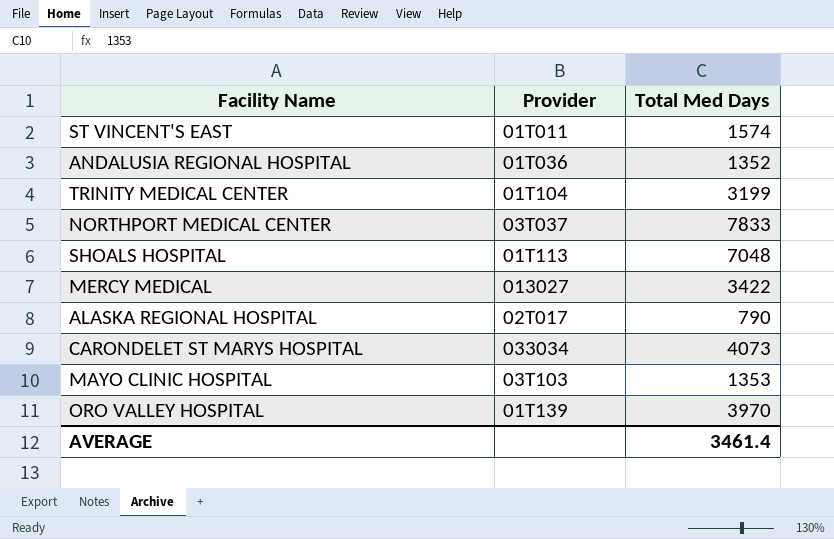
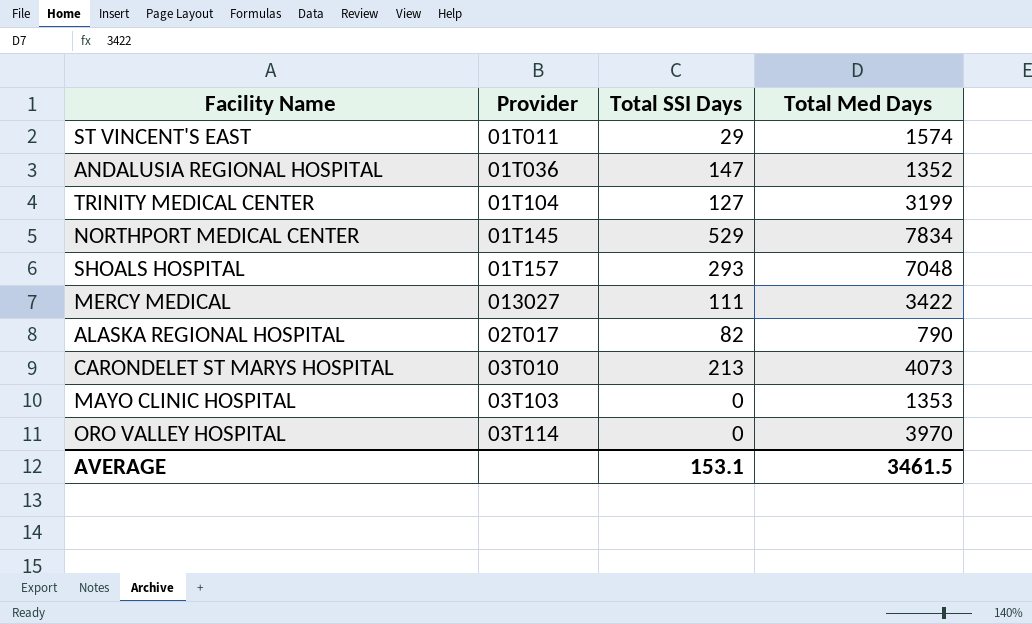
column Total SSI Days | position: none -> 3
NORTHPORT MEDICAL CENTER | Provider: 03T037 -> 01T145
NORTHPORT MEDICAL CENTER | Total Med Days: 7833 -> 7834
SHOALS HOSPITAL | Provider: 01T113 -> 01T157
CARONDELET ST MARYS HOSPITAL | Provider: 033034 -> 03T010
ORO VALLEY HOSPITAL | Provider: 01T139 -> 03T114
AVERAGE | Total Med Days: 3461.4 -> 3461.5

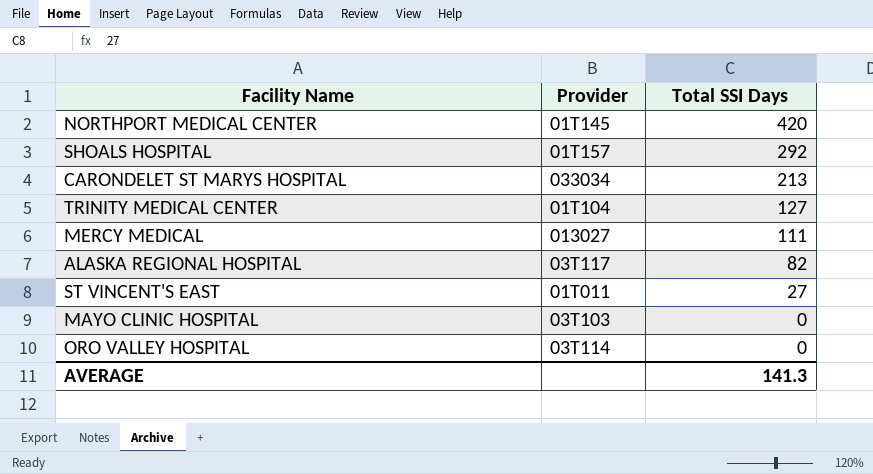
row order: none -> Total SSI Days descending
column Total Med Days | position: 4 -> none
row ANDALUSIA REGIONAL HOSPITAL: 01T036 | 147 | 1352 -> none
NORTHPORT MEDICAL CENTER | Total SSI Days: 529 -> 420
SHOALS HOSPITAL | Total SSI Days: 293 -> 292
CARONDELET ST MARYS HOSPITAL | Provider: 03T010 -> 033034
ALASKA REGIONAL HOSPITAL | Provider: 02T017 -> 03T117
ST VINCENT'S EAST | Total SSI Days: 29 -> 27
AVERAGE | Total SSI Days: 153.1 -> 141.3

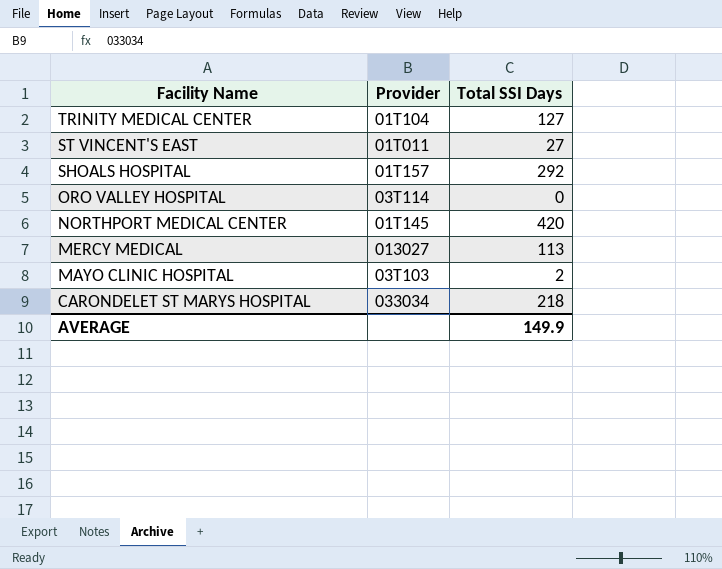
row order: Total SSI Days descending -> Facility Name descending
row ALASKA REGIONAL HOSPITAL: 03T117 | 82 -> none
MERCY MEDICAL | Total SSI Days: 111 -> 113
MAYO CLINIC HOSPITAL | Total SSI Days: 0 -> 2
CARONDELET ST MARYS HOSPITAL | Total SSI Days: 213 -> 218
AVERAGE | Total SSI Days: 141.3 -> 149.9

